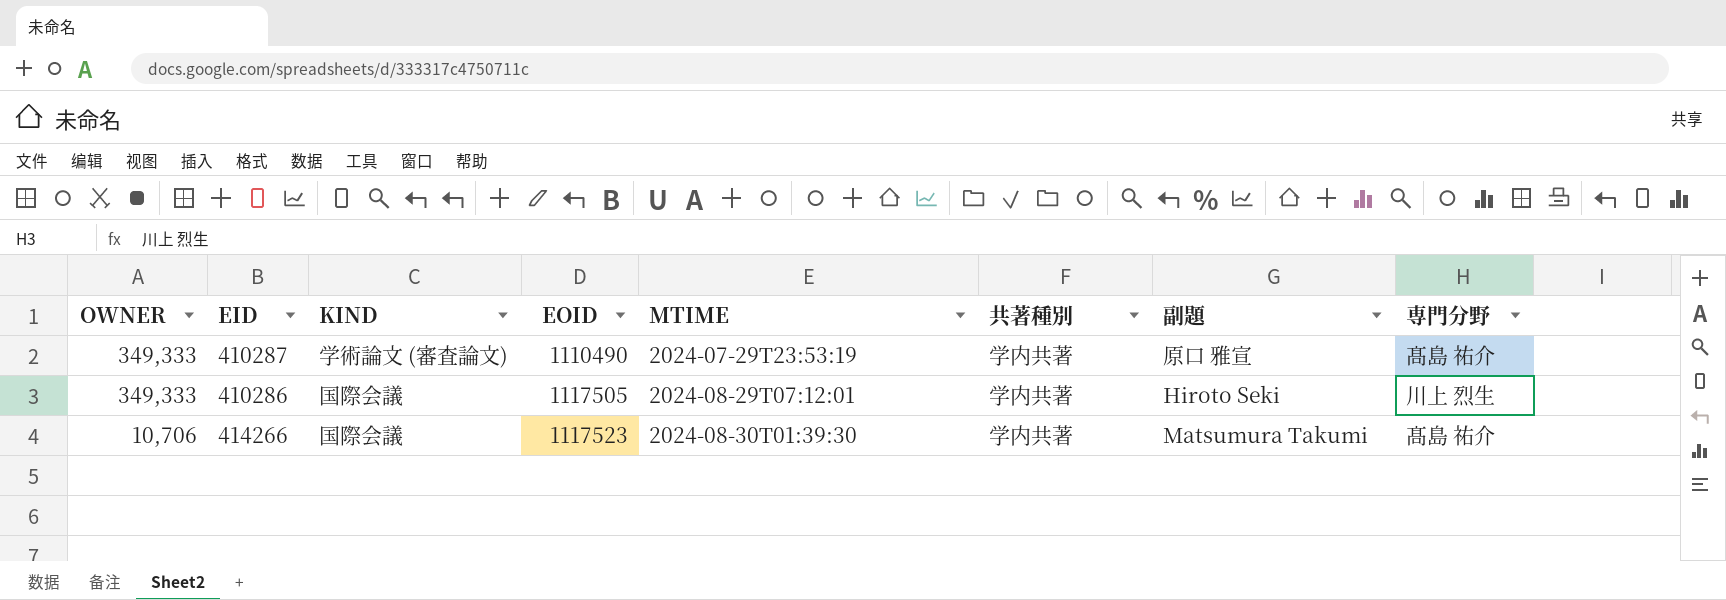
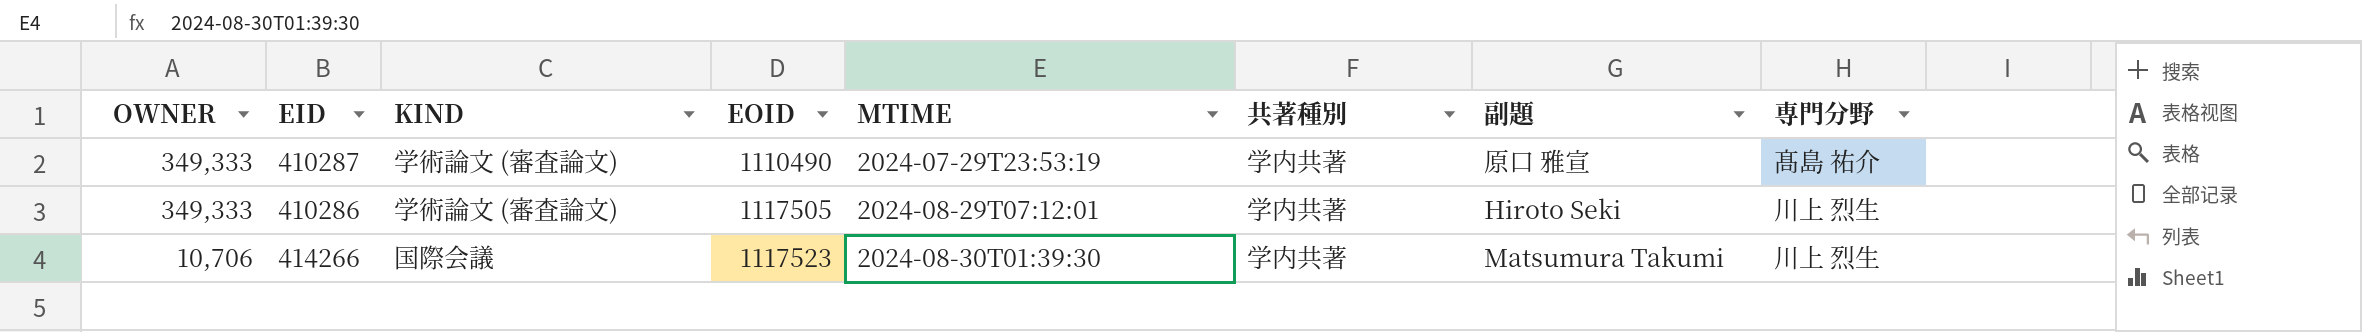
410286 | KIND: 国際会議 -> 学術論文 (審査論文)
414266 | 専門分野: 髙島 祐介 -> 川上 烈生

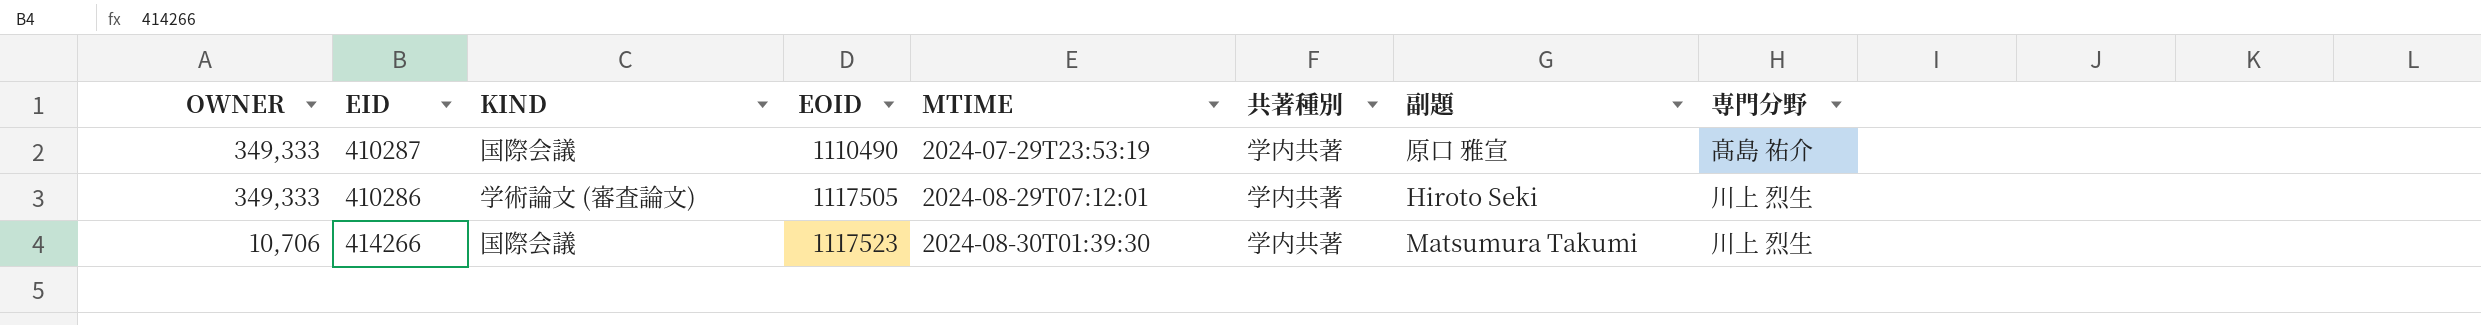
410287 | KIND: 学術論文 (審査論文) -> 国際会議

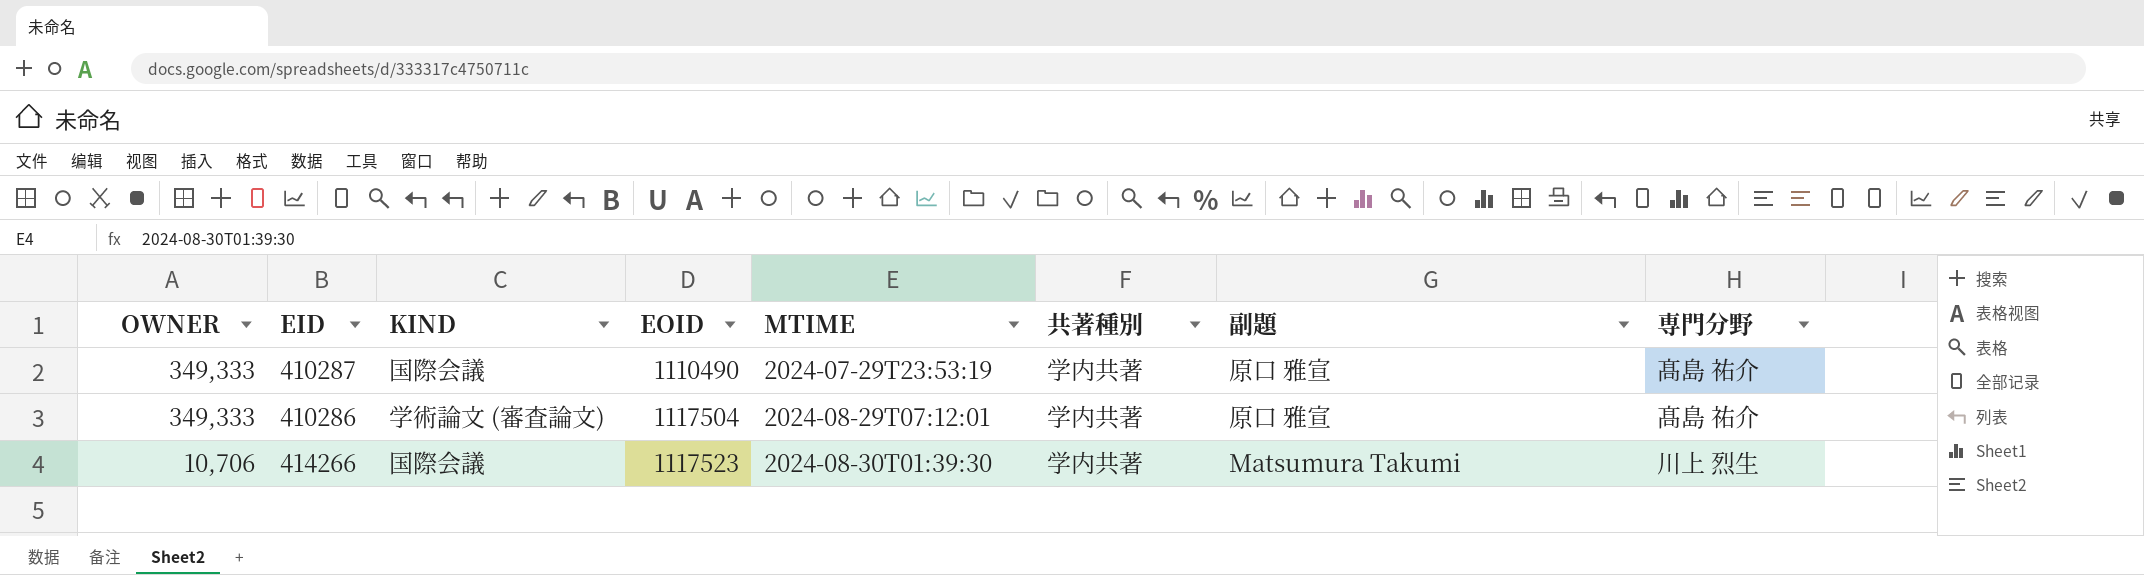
410286 | EOID: 1117505 -> 1117504
410286 | 副題: Hiroto Seki -> 原口 雅宣
410286 | 専門分野: 川上 烈生 -> 髙島 祐介

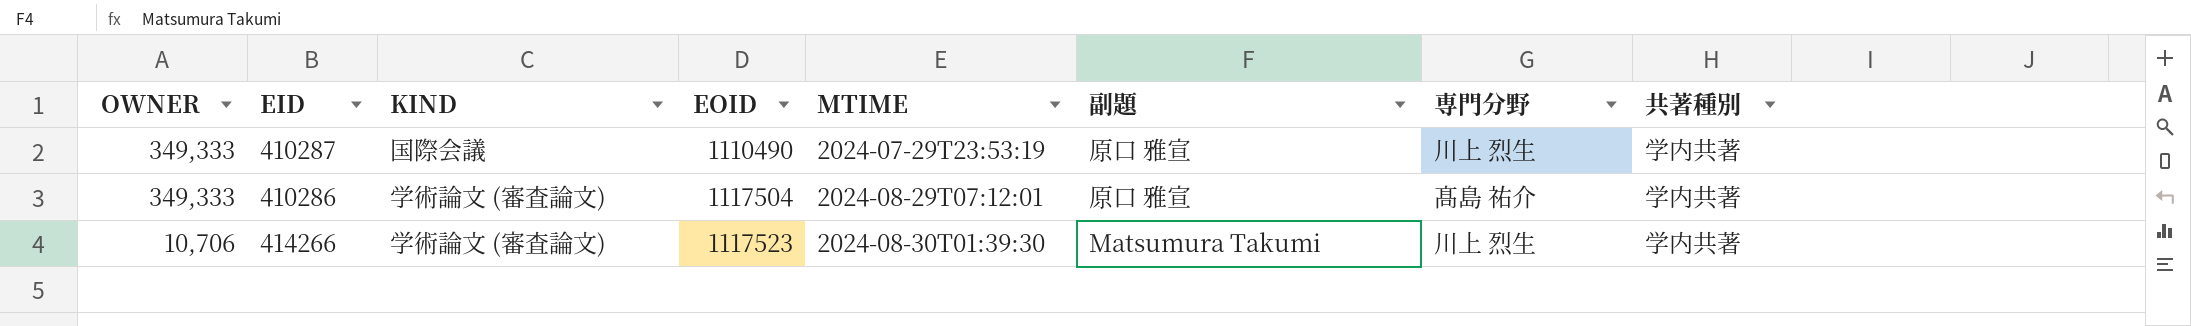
column 共著種別 | position: 6 -> 8
410287 | 専門分野: 髙島 祐介 -> 川上 烈生
414266 | KIND: 国際会議 -> 学術論文 (審査論文)

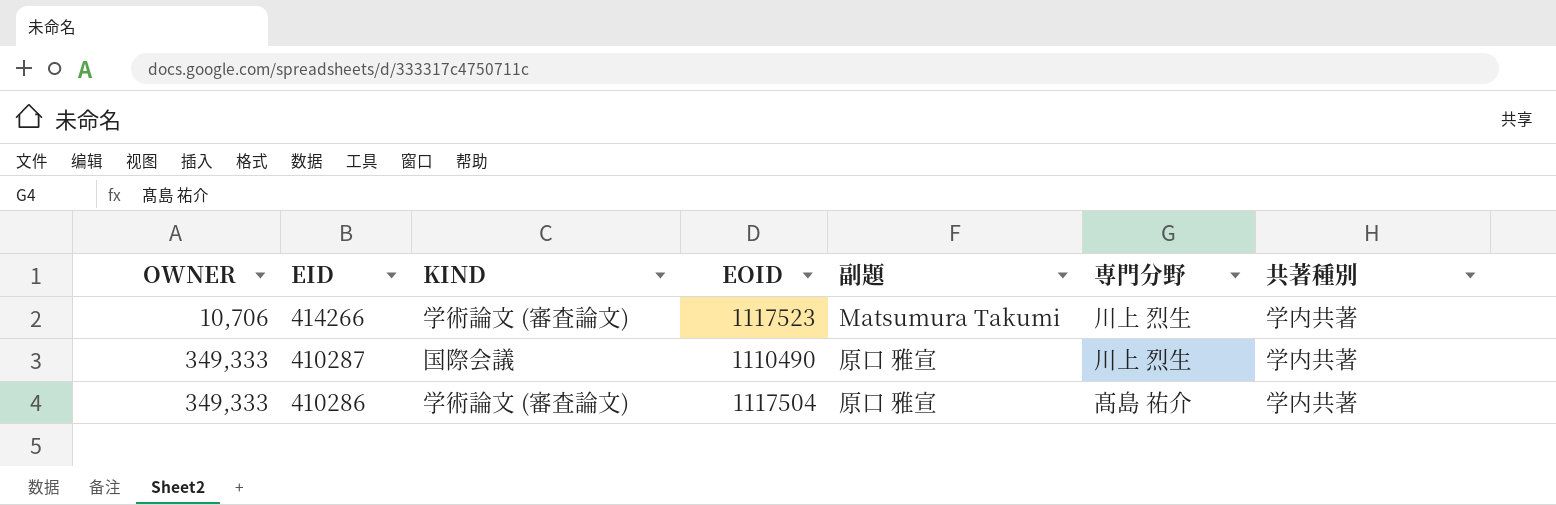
row order: OWNER descending -> OWNER ascending
column MTIME | position: 5 -> none

